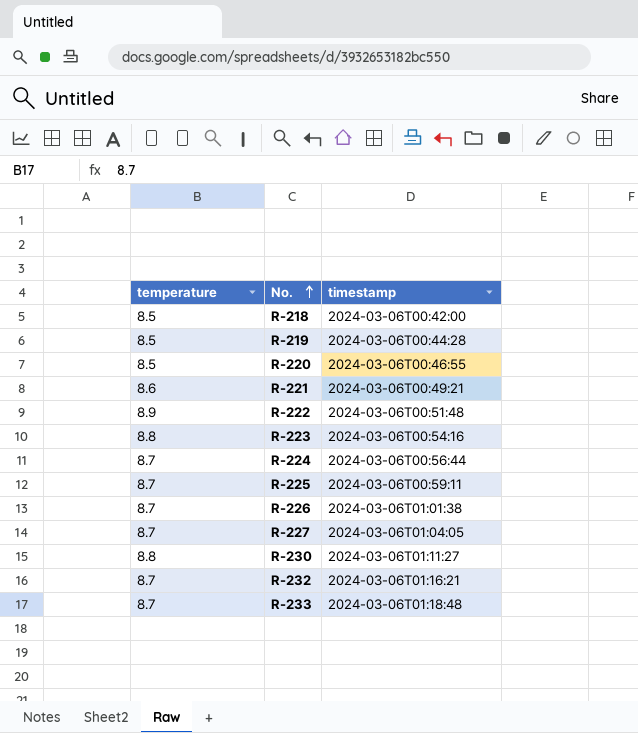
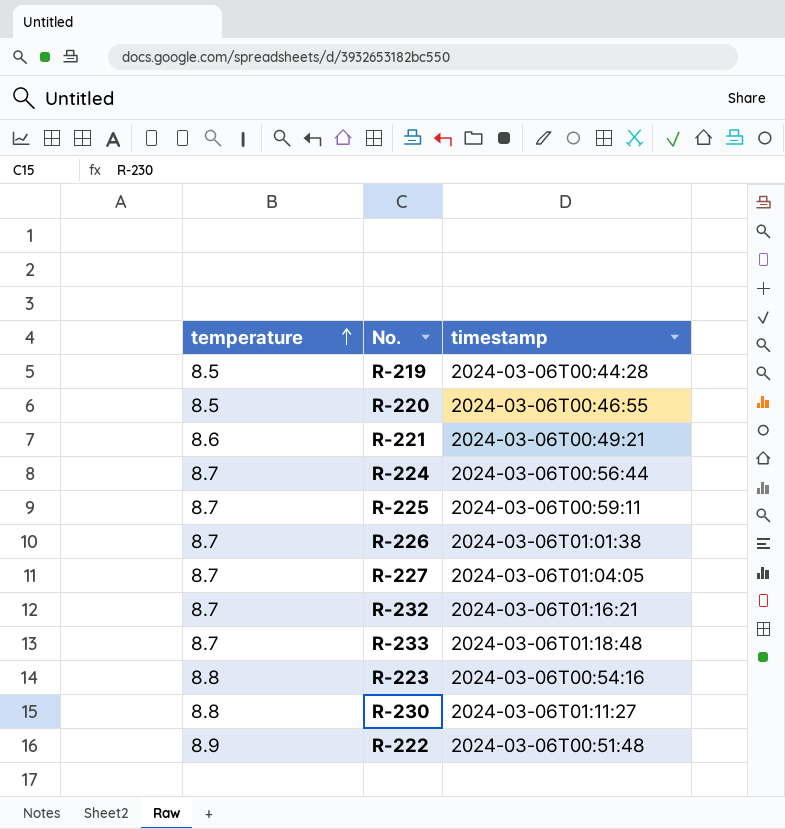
row order: No. ascending -> temperature ascending
row R-218: 8.5 | 2024-03-06T00:42:00 -> none

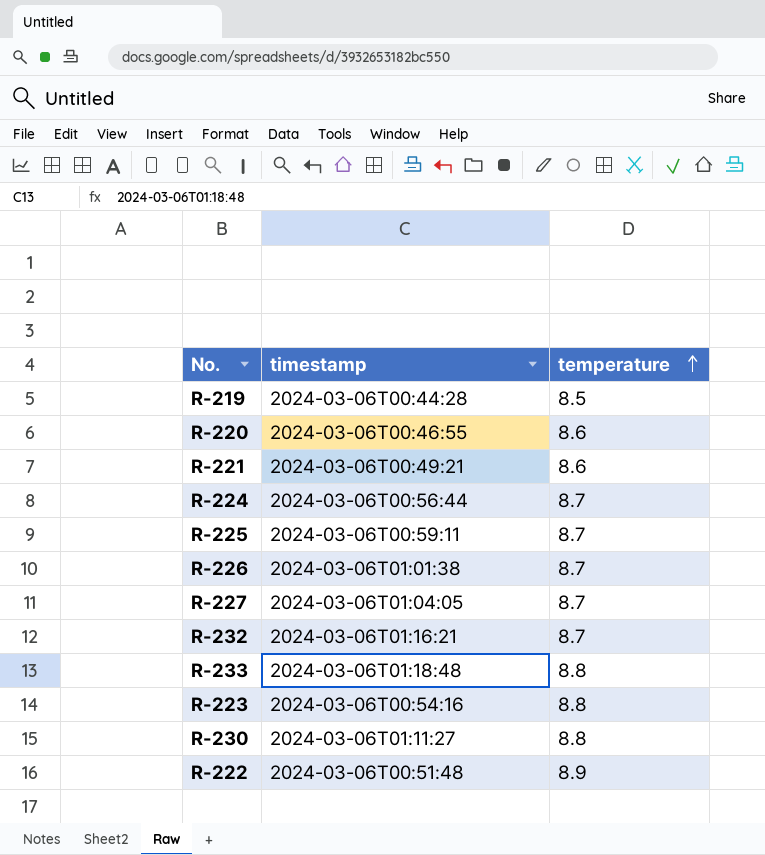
column temperature | position: 1 -> 3
R-220 | temperature: 8.5 -> 8.6
R-233 | temperature: 8.7 -> 8.8

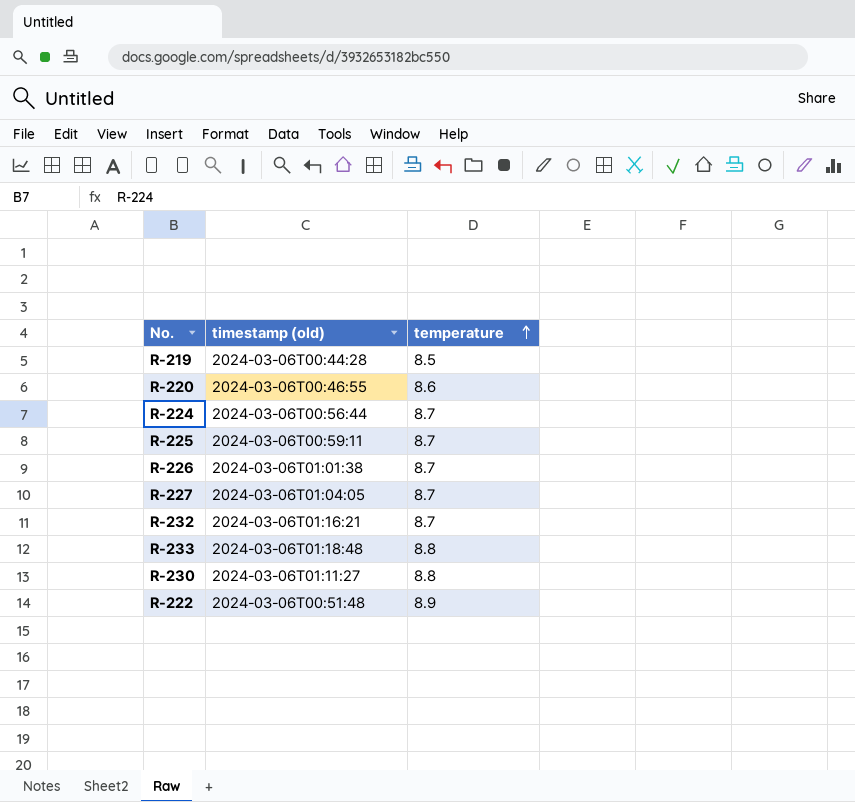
column name: timestamp -> timestamp (old)
row R-221: 2024-03-06T00:49:21 | 8.6 -> none
row R-223: 2024-03-06T00:54:16 | 8.8 -> none

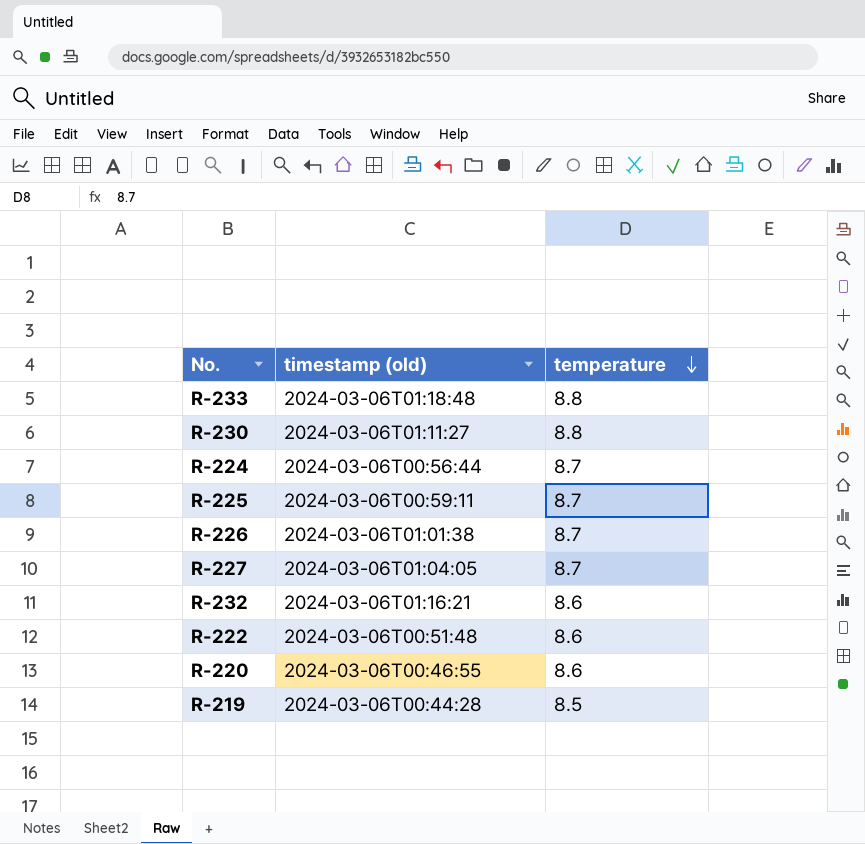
row order: temperature ascending -> temperature descending
R-232 | temperature: 8.7 -> 8.6
R-222 | temperature: 8.9 -> 8.6

